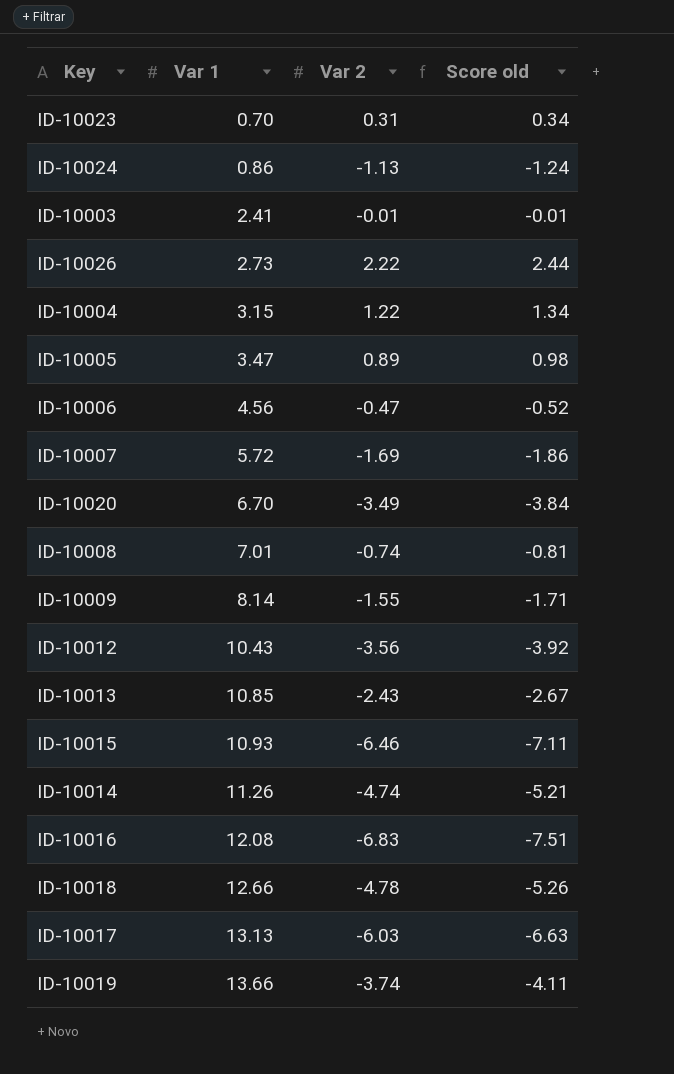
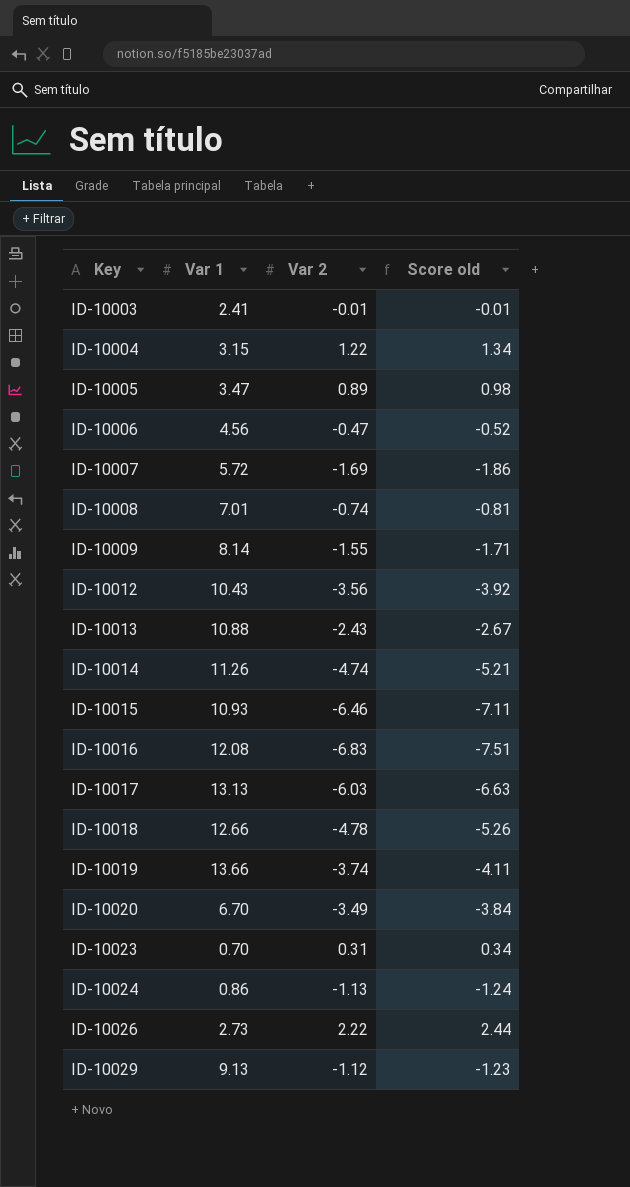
row order: Var 1 ascending -> Key ascending
ID-10013 | Var 1: 10.85 -> 10.88
row ID-10029: none -> 9.13 | -1.12 | -1.23

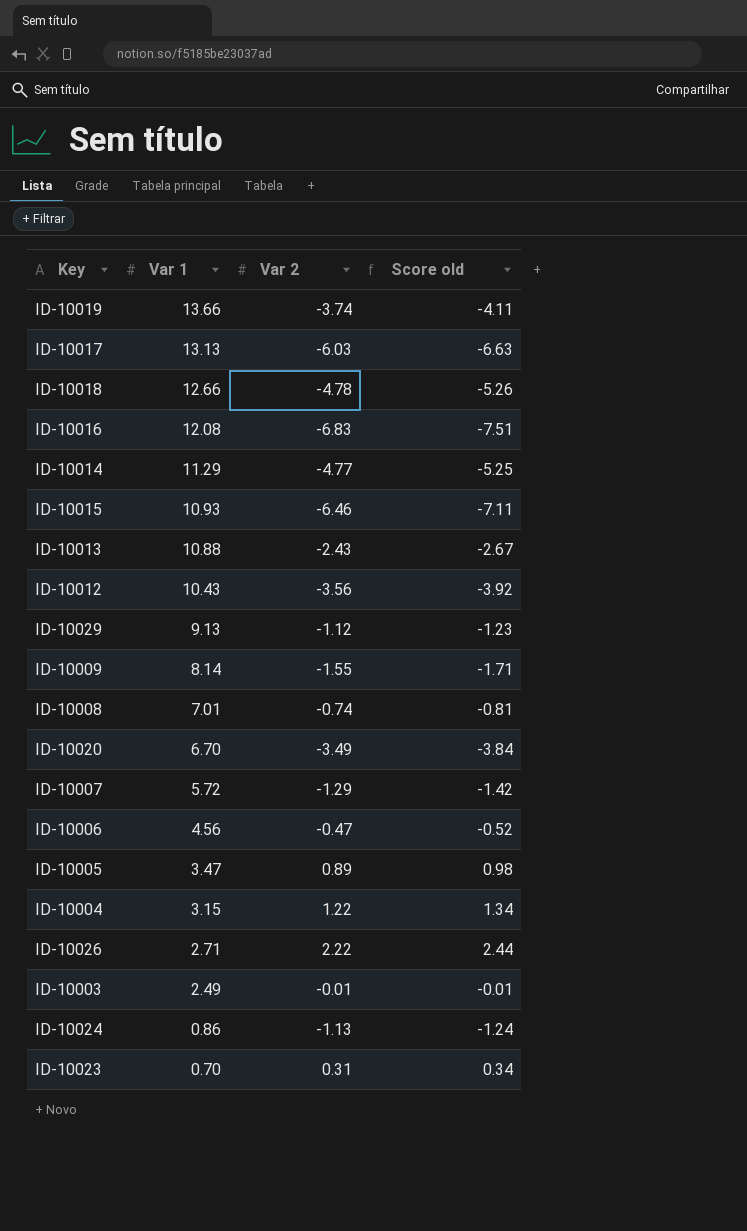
row order: Key ascending -> Var 1 descending
ID-10014 | Var 1: 11.26 -> 11.29
ID-10014 | Var 2: -4.74 -> -4.77
ID-10014 | Score old: -5.21 -> -5.25
ID-10007 | Var 2: -1.69 -> -1.29
ID-10007 | Score old: -1.86 -> -1.42
ID-10026 | Var 1: 2.73 -> 2.71
ID-10003 | Var 1: 2.41 -> 2.49

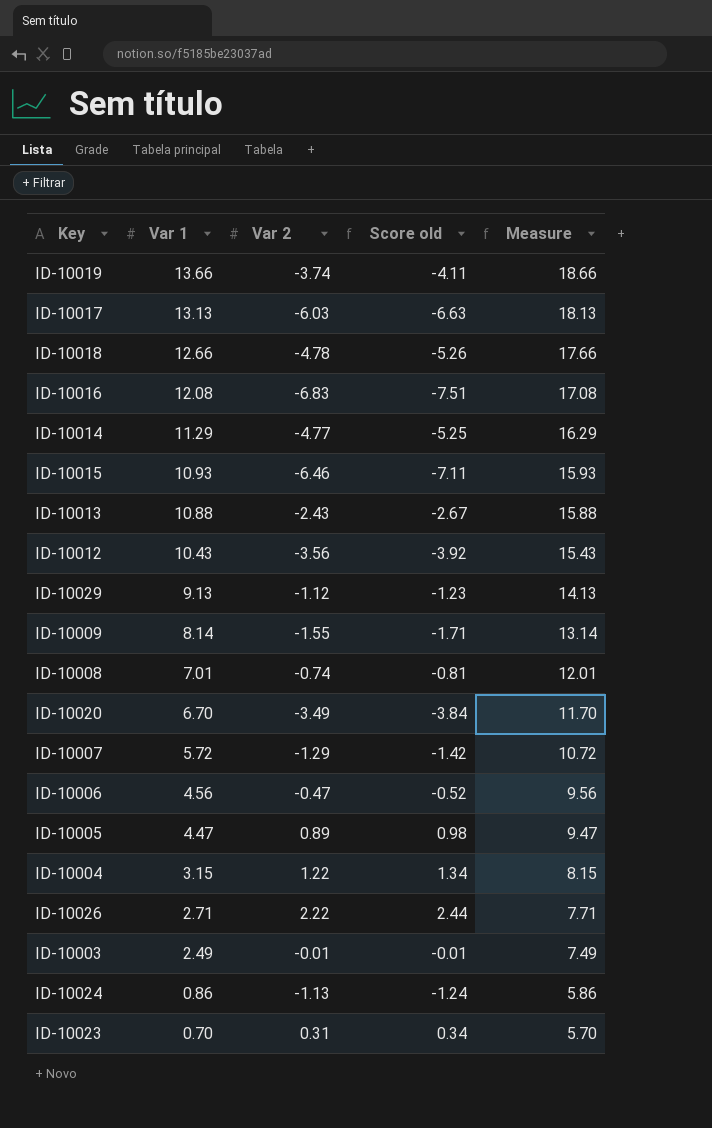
column Measure | formula: none -> [Var 1] + 5
ID-10005 | Var 1: 3.47 -> 4.47

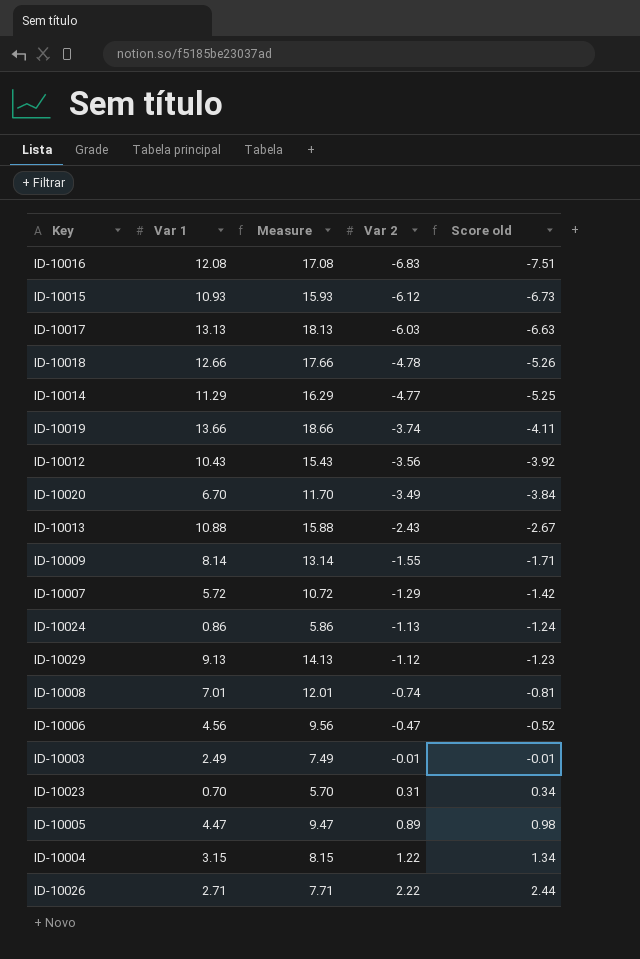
row order: Var 1 descending -> Var 2 ascending
column Measure | position: 5 -> 3
ID-10015 | Var 2: -6.46 -> -6.12
ID-10015 | Score old: -7.11 -> -6.73

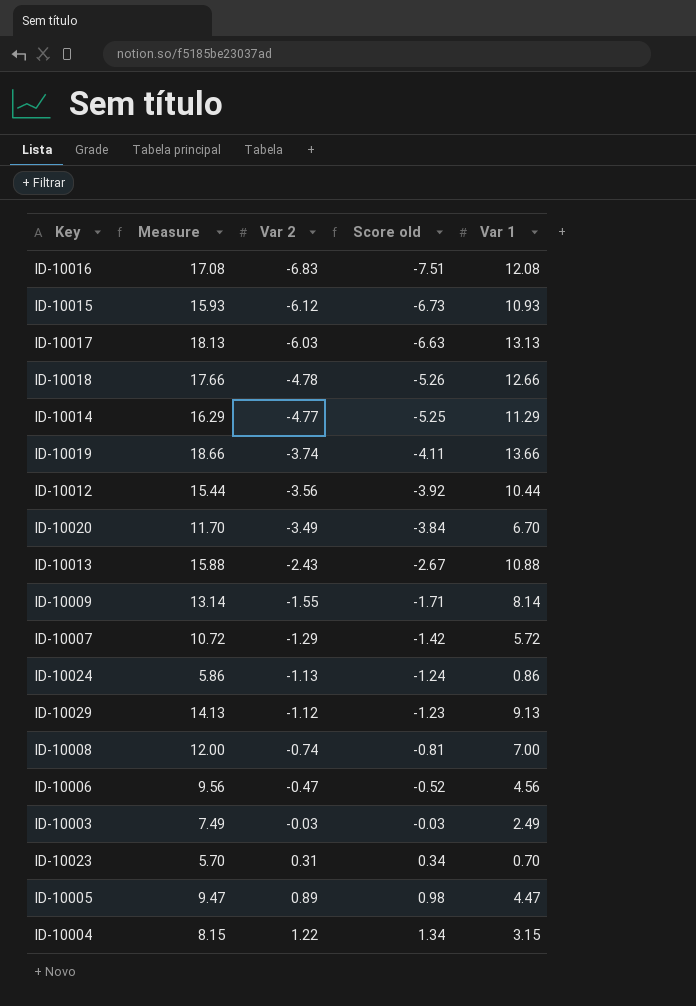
column Var 1 | position: 2 -> 5
row ID-10026: 2.71 | 7.71 | 2.22 | 2.44 -> none
ID-10012 | Measure: 15.43 -> 15.44
ID-10012 | Var 1: 10.43 -> 10.44
ID-10008 | Measure: 12.01 -> 12.00
ID-10008 | Var 1: 7.01 -> 7.00
ID-10003 | Var 2: -0.01 -> -0.03
ID-10003 | Score old: -0.01 -> -0.03

